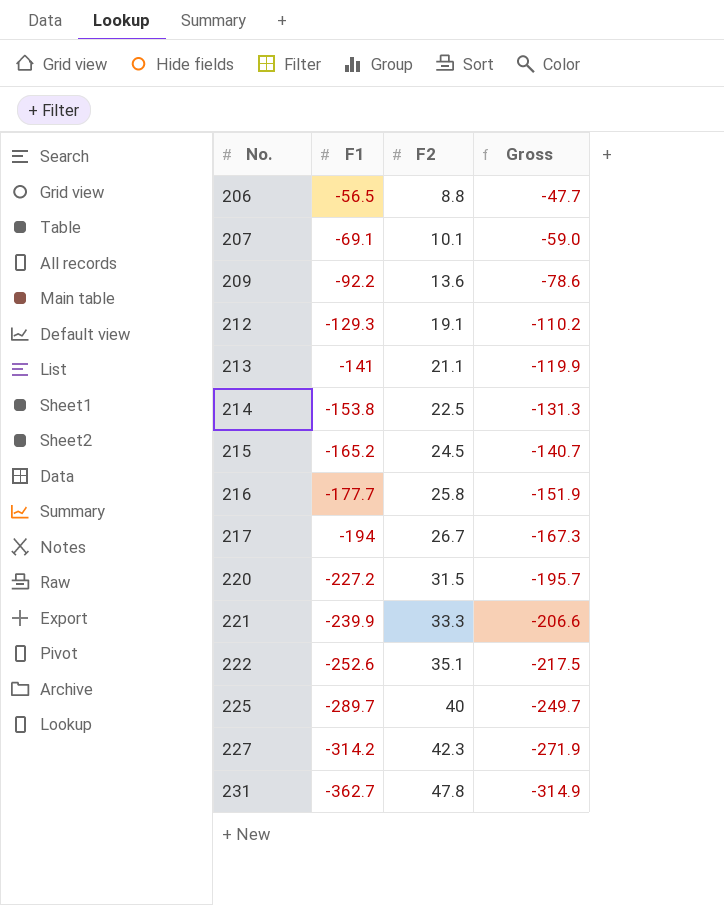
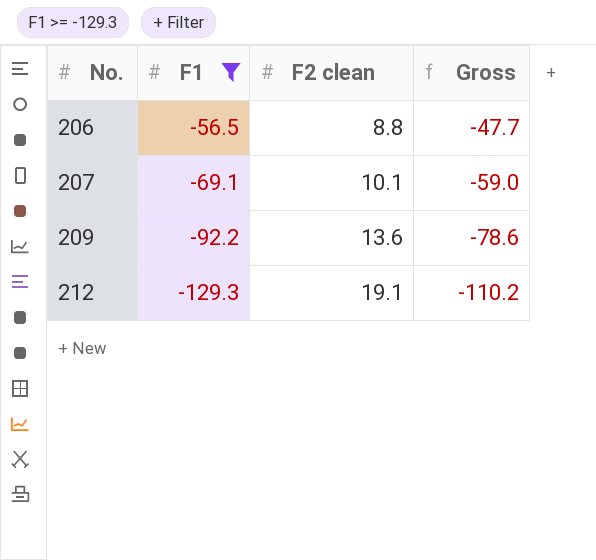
filter: none -> F1 >= -129.3
column name: F2 -> F2 clean

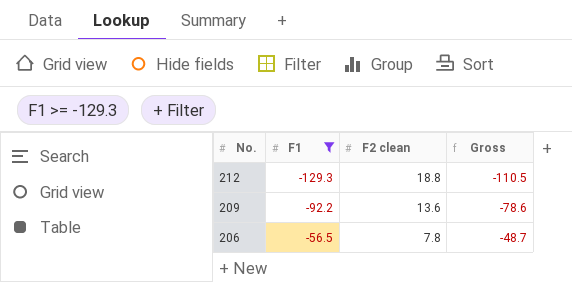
row order: No. ascending -> No. descending
row 207: -69.1 | 10.1 | -59.0 -> none
212 | F2 clean: 19.1 -> 18.8
212 | Gross: -110.2 -> -110.5
206 | F2 clean: 8.8 -> 7.8
206 | Gross: -47.7 -> -48.7

